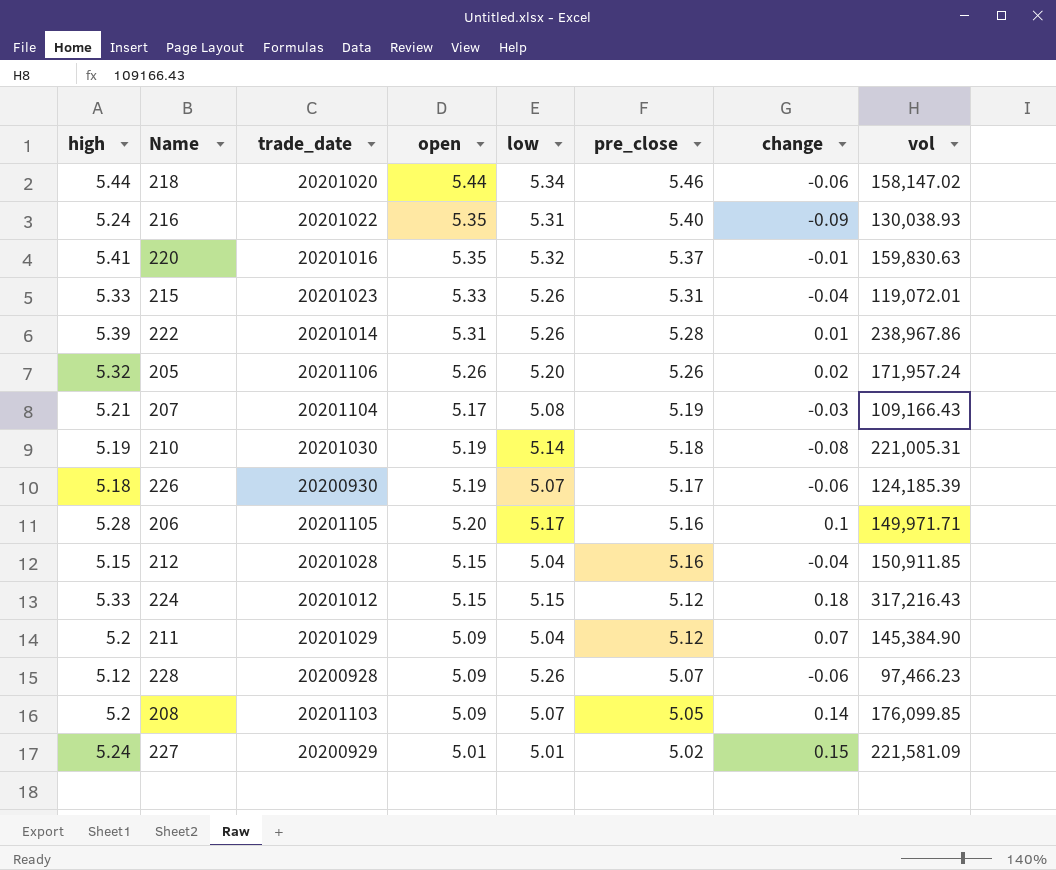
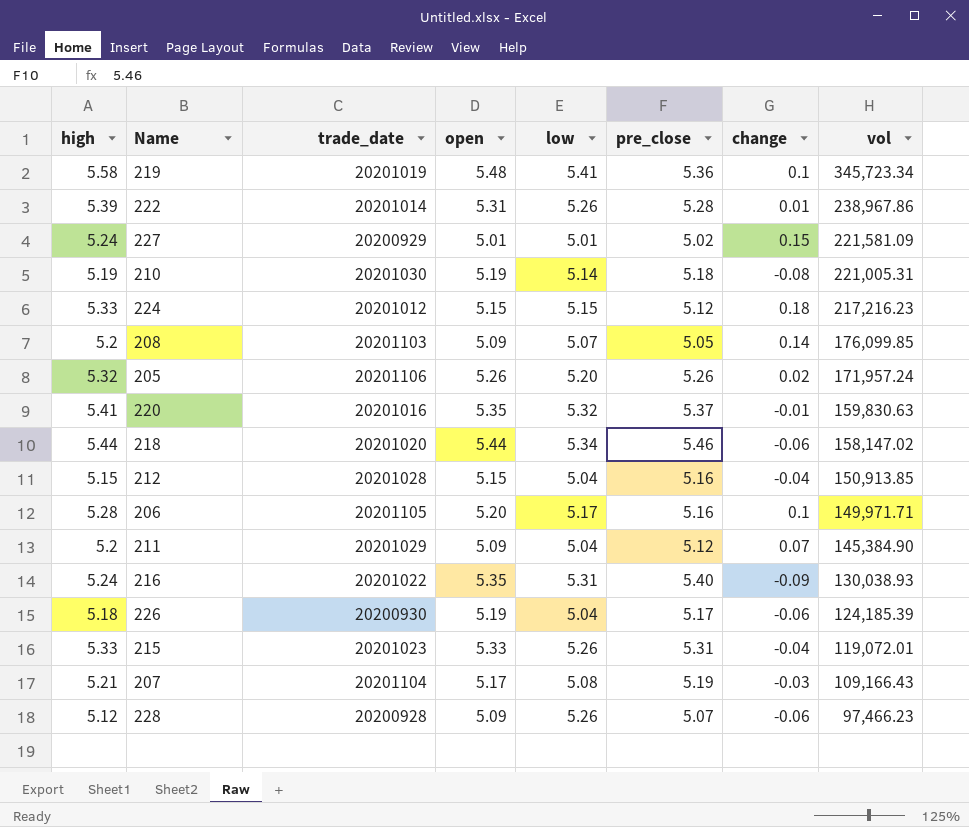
row order: pre_close descending -> vol descending
row 219: none -> 5.58 | 20201019 | 5.48 | 5.41 | 5.36 | 0.1 | 345,723.34
224 | vol: 317,216.43 -> 217,216.23
212 | vol: 150,911.85 -> 150,913.85
226 | low: 5.07 -> 5.04

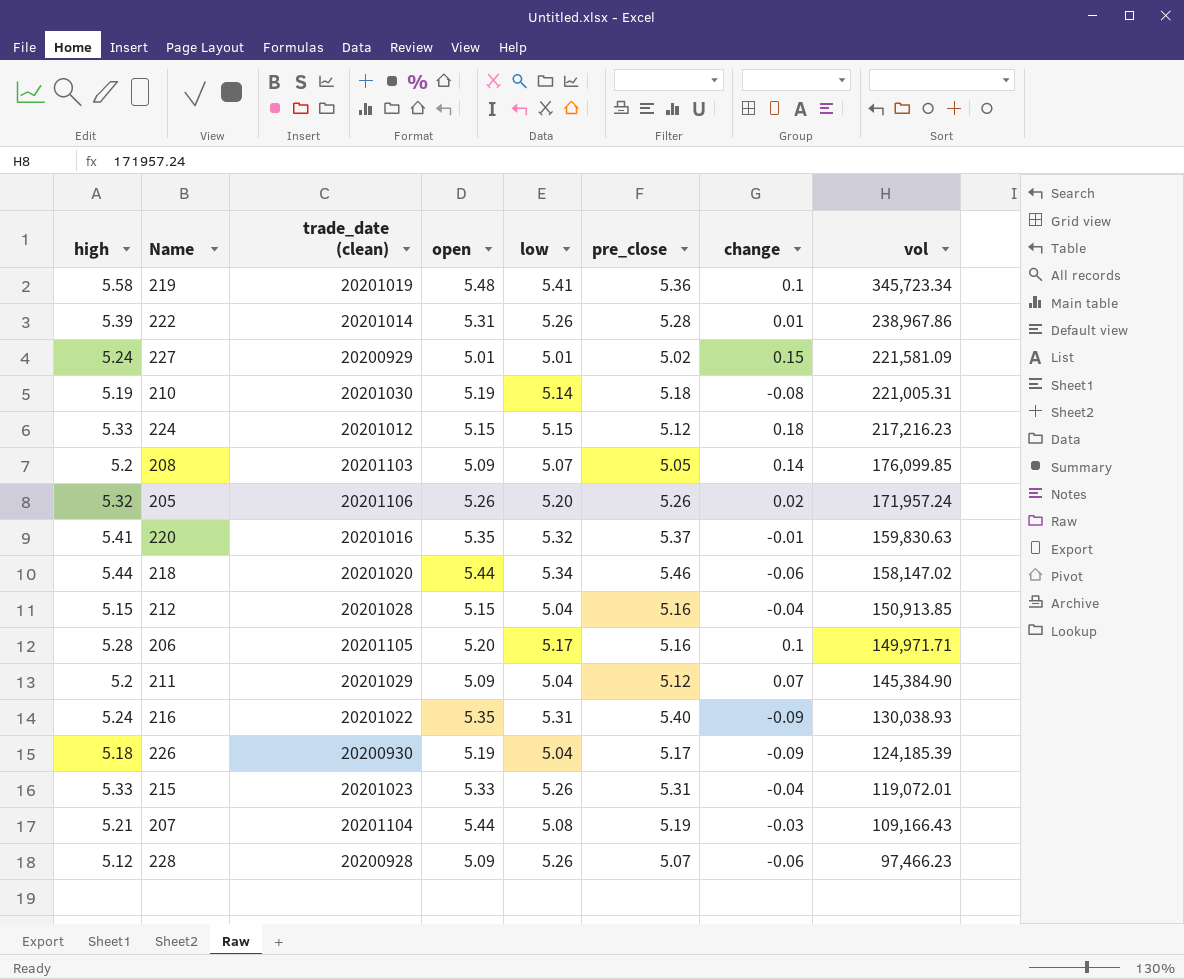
column name: trade_date -> trade_date (clean)
226 | change: -0.06 -> -0.09
207 | open: 5.17 -> 5.44

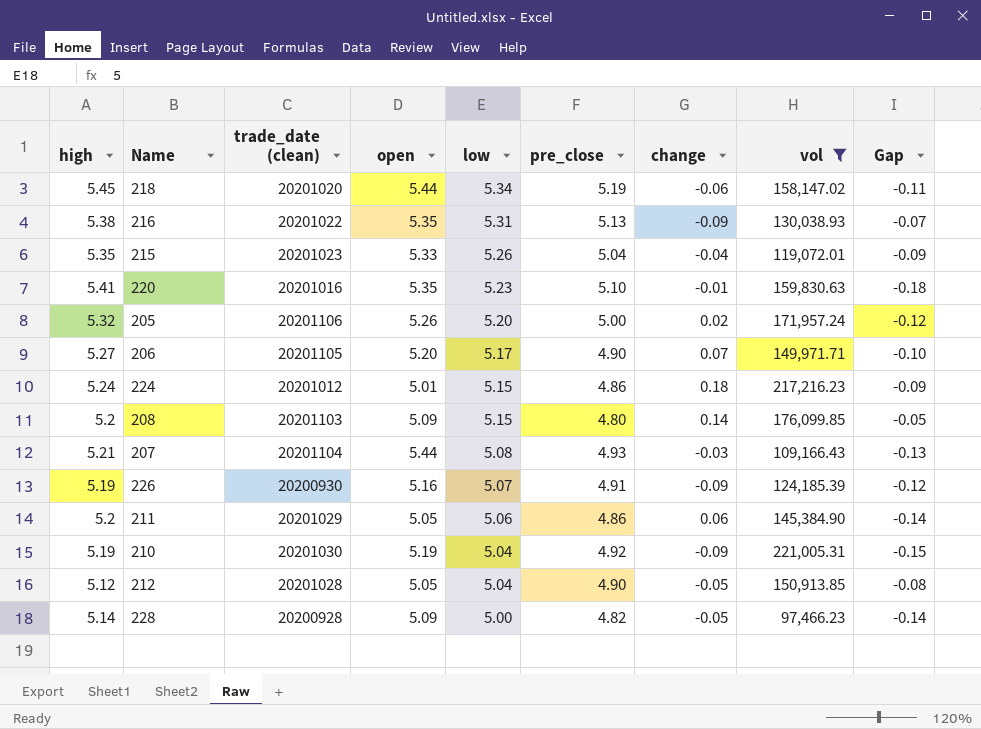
filter: none -> vol <= 221,005.31
row order: vol descending -> low descending
column Gap | formula: none -> [low] - [high]
218 | high: 5.44 -> 5.45
218 | pre_close: 5.46 -> 5.19
216 | high: 5.24 -> 5.38
216 | pre_close: 5.40 -> 5.13
215 | high: 5.33 -> 5.35
215 | pre_close: 5.31 -> 5.04
220 | low: 5.32 -> 5.23
220 | pre_close: 5.37 -> 5.10
205 | pre_close: 5.26 -> 5.00
206 | high: 5.28 -> 5.27
206 | pre_close: 5.16 -> 4.90
206 | change: 0.1 -> 0.07
224 | high: 5.33 -> 5.24
224 | open: 5.15 -> 5.01
224 | pre_close: 5.12 -> 4.86
208 | low: 5.07 -> 5.15
208 | pre_close: 5.05 -> 4.80
207 | pre_close: 5.19 -> 4.93
226 | high: 5.18 -> 5.19
226 | open: 5.19 -> 5.16
226 | low: 5.04 -> 5.07
226 | pre_close: 5.17 -> 4.91
211 | open: 5.09 -> 5.05
211 | low: 5.04 -> 5.06
211 | pre_close: 5.12 -> 4.86
211 | change: 0.07 -> 0.06
210 | low: 5.14 -> 5.04
210 | pre_close: 5.18 -> 4.92
210 | change: -0.08 -> -0.09
212 | high: 5.15 -> 5.12
212 | open: 5.15 -> 5.05
212 | pre_close: 5.16 -> 4.90
212 | change: -0.04 -> -0.05
228 | high: 5.12 -> 5.14
228 | low: 5.26 -> 5.00
228 | pre_close: 5.07 -> 4.82
228 | change: -0.06 -> -0.05

